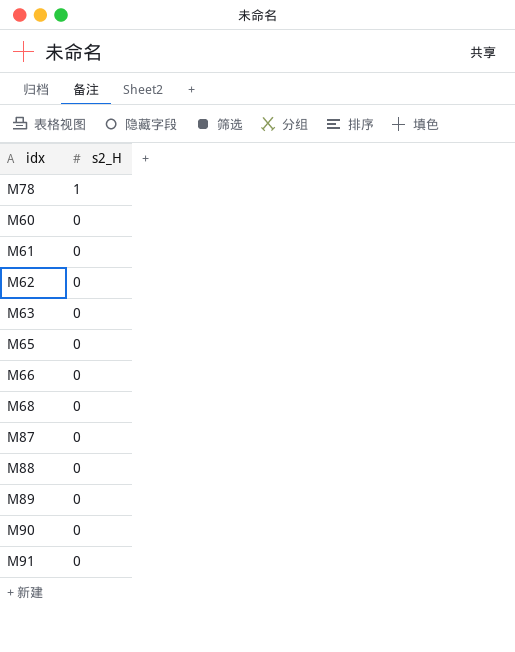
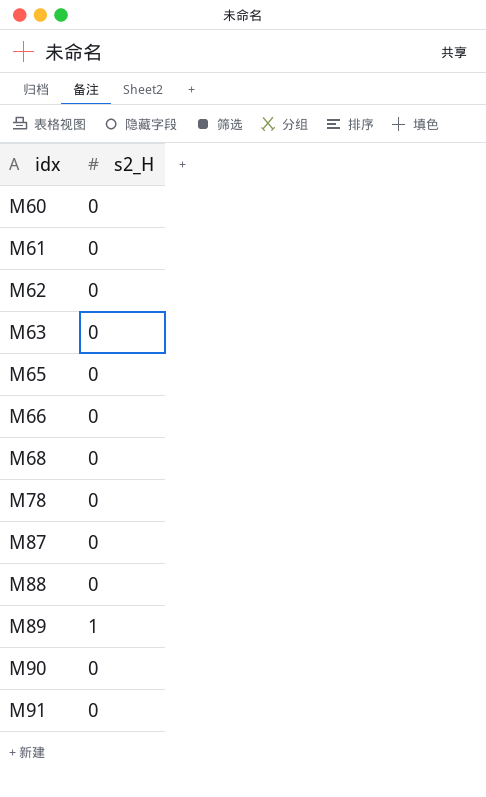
row order: s2_H descending -> idx ascending
M78 | s2_H: 1 -> 0
M89 | s2_H: 0 -> 1

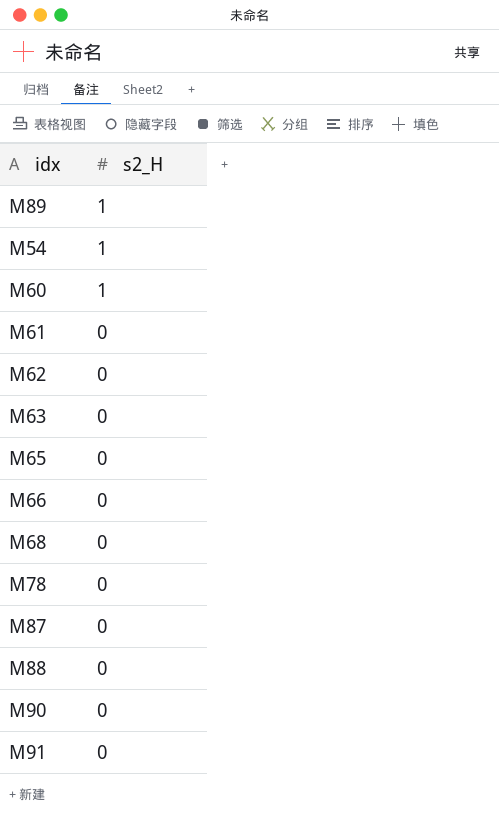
row order: idx ascending -> s2_H descending
row M54: none -> 1
M60 | s2_H: 0 -> 1

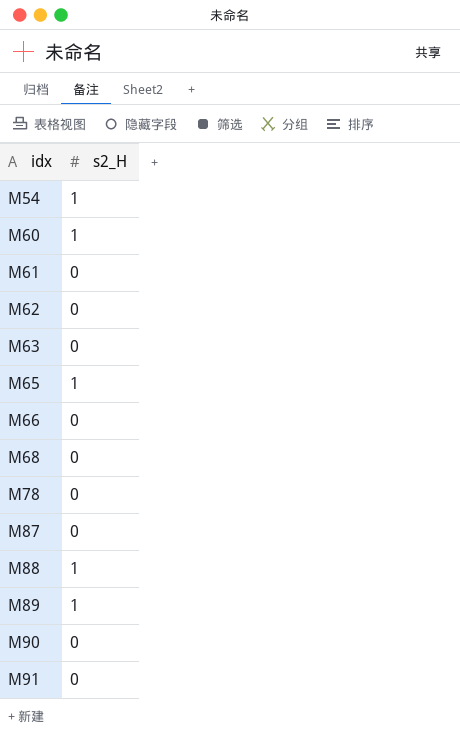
row order: s2_H descending -> idx ascending
M65 | s2_H: 0 -> 1
M88 | s2_H: 0 -> 1

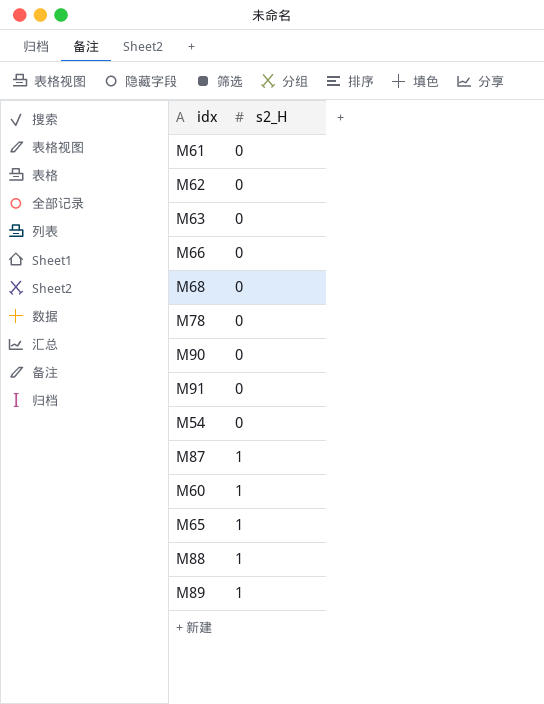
row order: idx ascending -> s2_H ascending
M54 | s2_H: 1 -> 0
M87 | s2_H: 0 -> 1

